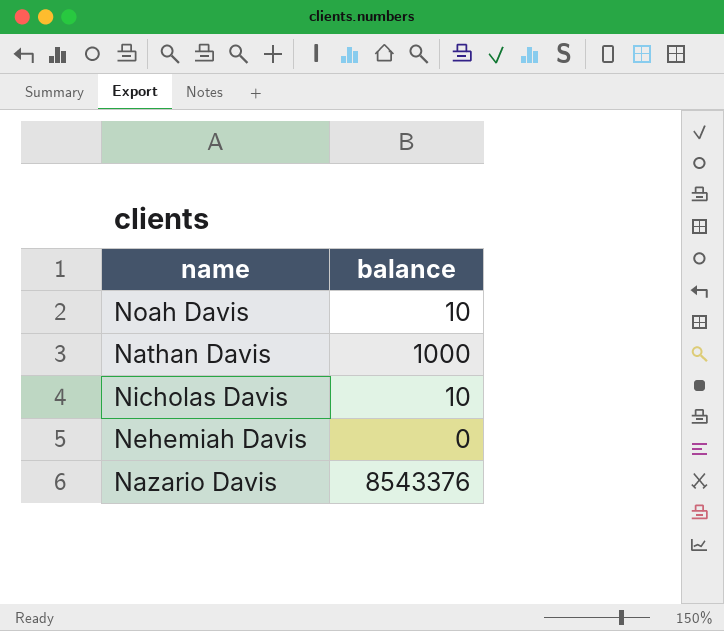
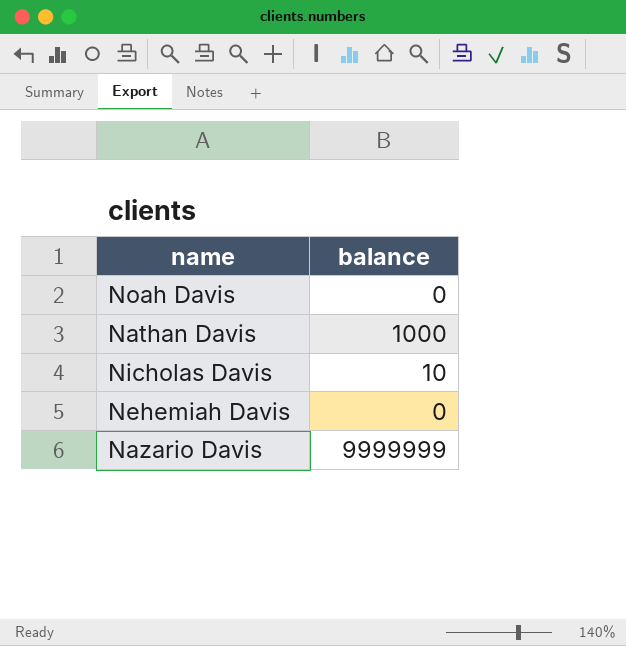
Noah Davis | balance: 10 -> 0
Nazario Davis | balance: 8543376 -> 9999999

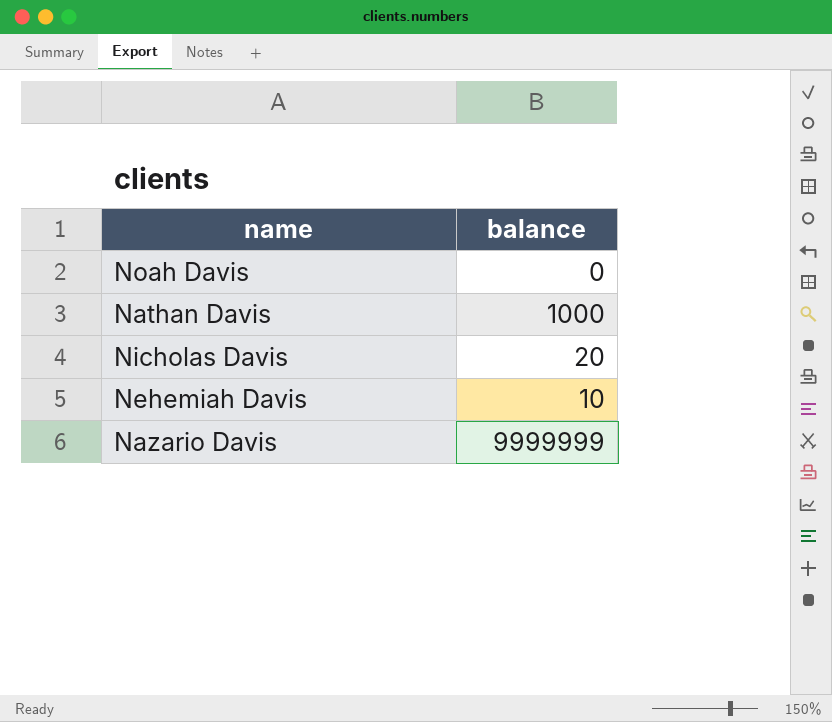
Nicholas Davis | balance: 10 -> 20
Nehemiah Davis | balance: 0 -> 10

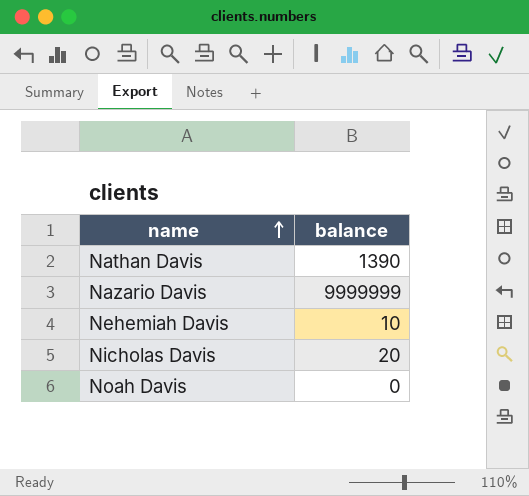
row order: none -> name ascending
Nathan Davis | balance: 1000 -> 1390

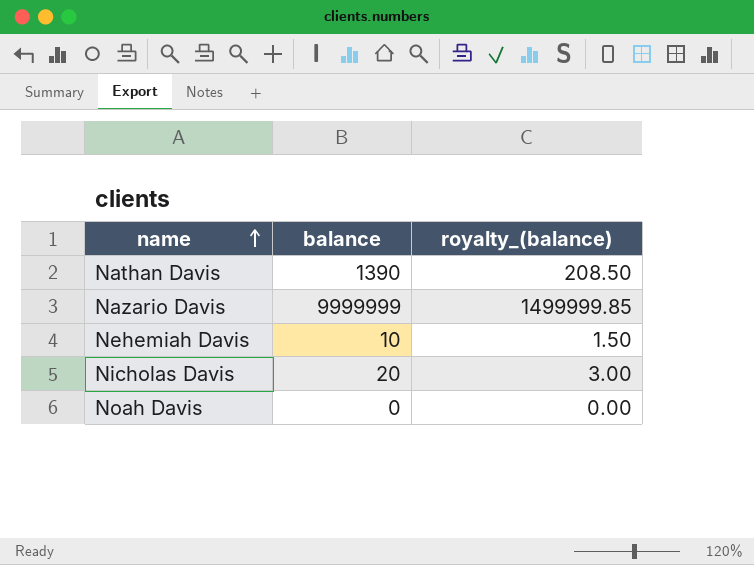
column royalty_(balance) | formula: none -> [balance] * 0.15

